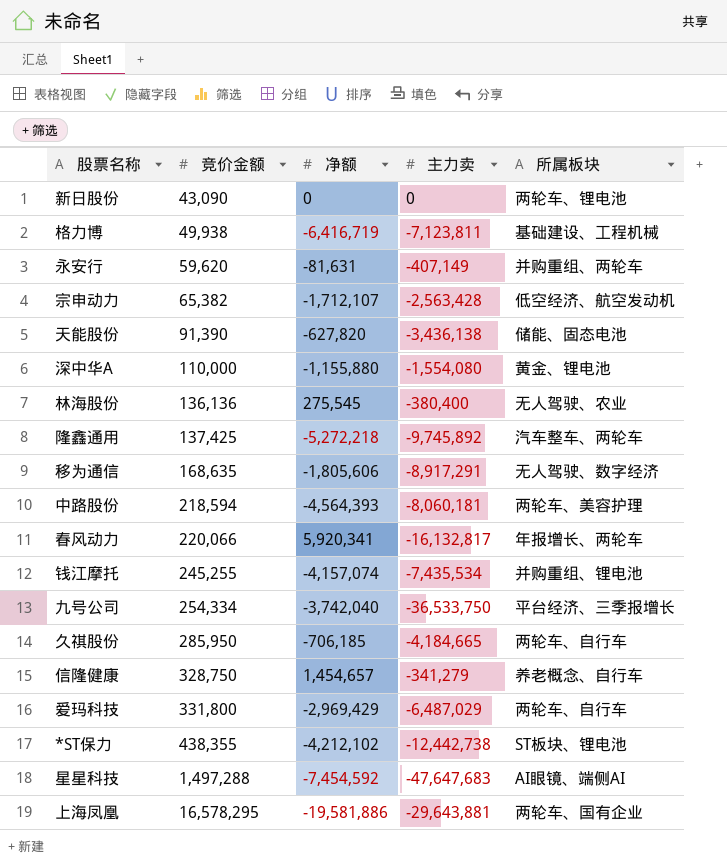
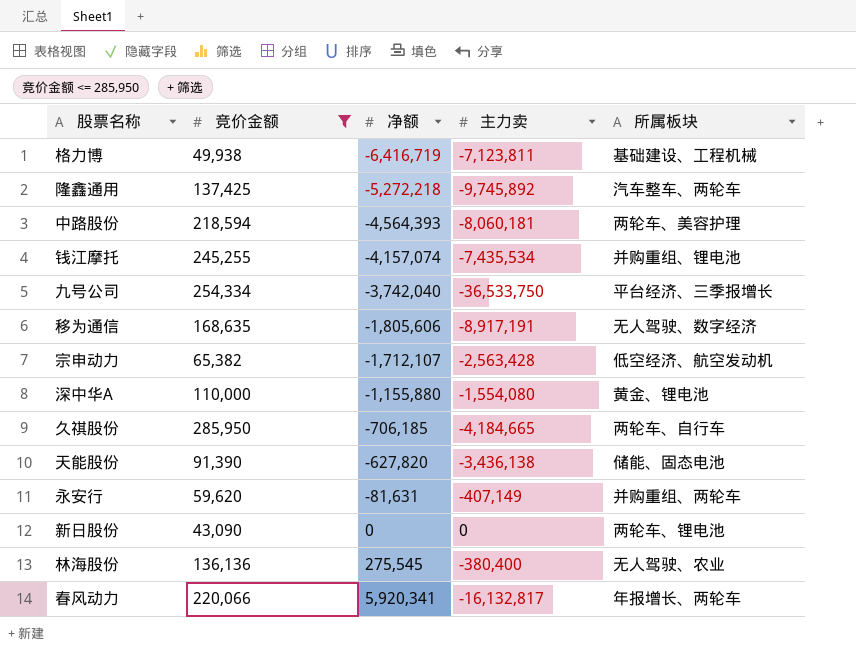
filter: none -> 竞价金额 <= 285,950
row order: 竞价金额 ascending -> 净额 ascending
移为通信 | 主力卖: -8,917,291 -> -8,917,191

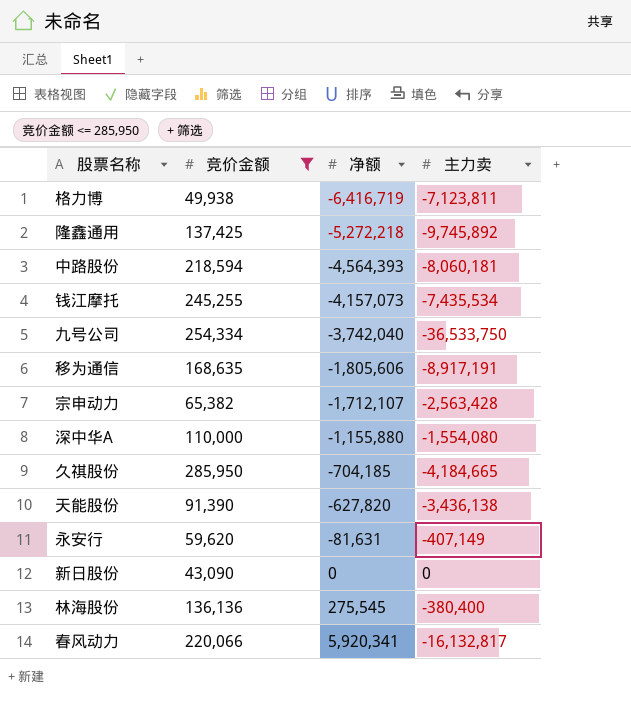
column 所属板块 | position: 5 -> none
钱江摩托 | 净额: -4,157,074 -> -4,157,073
久祺股份 | 净额: -706,185 -> -704,185

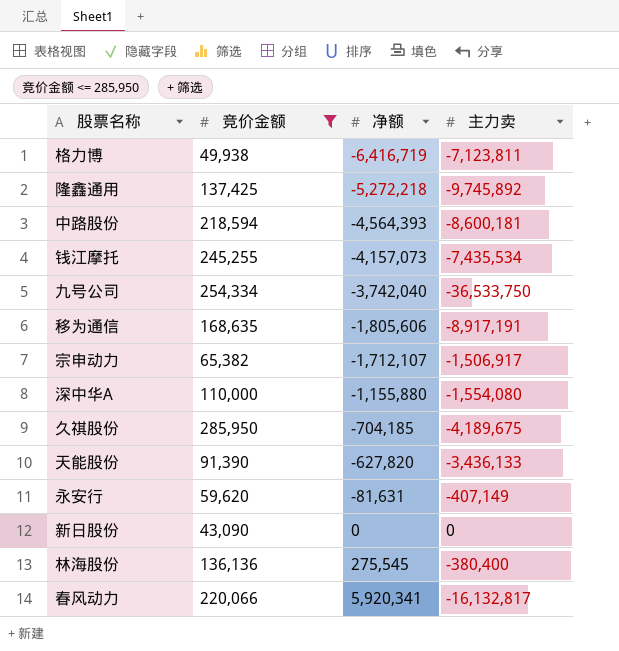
中路股份 | 主力卖: -8,060,181 -> -8,600,181
宗申动力 | 主力卖: -2,563,428 -> -1,506,917
久祺股份 | 主力卖: -4,184,665 -> -4,189,675
天能股份 | 主力卖: -3,436,138 -> -3,436,133

